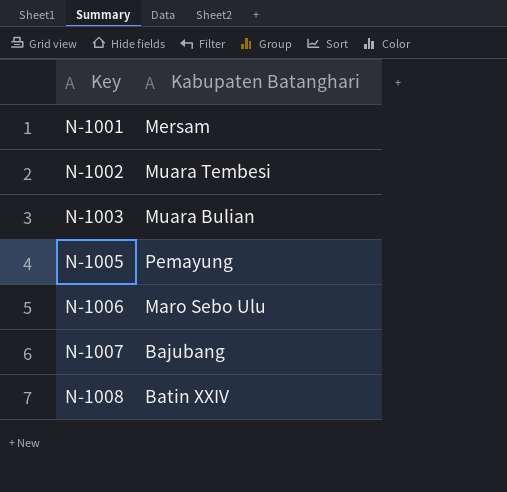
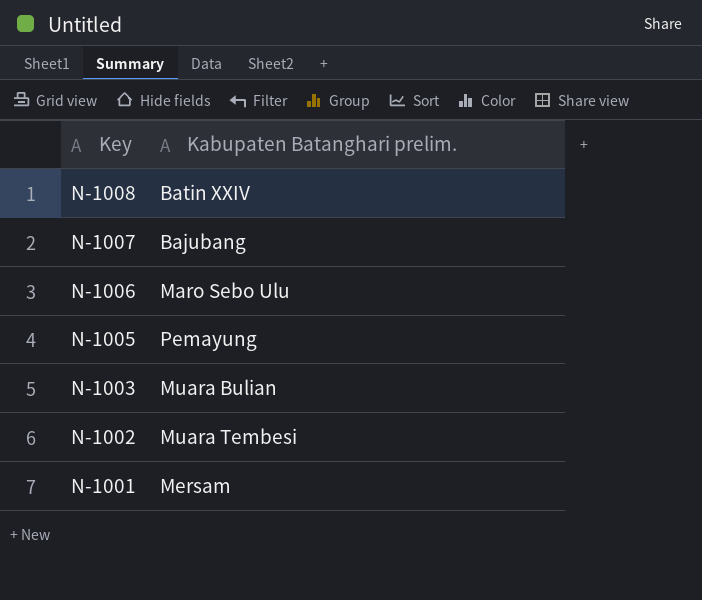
row order: Key ascending -> Key descending
column name: Kabupaten Batanghari -> Kabupaten Batanghari prelim.

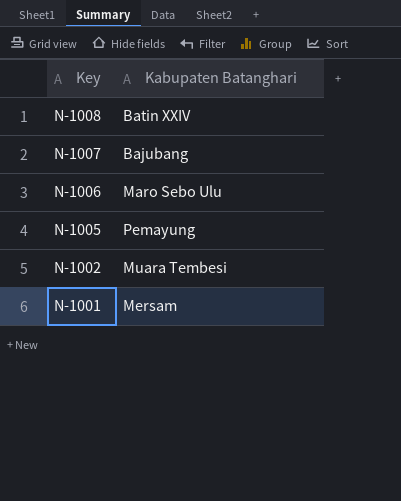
column name: Kabupaten Batanghari prelim. -> Kabupaten Batanghari
row N-1003: Muara Bulian -> none

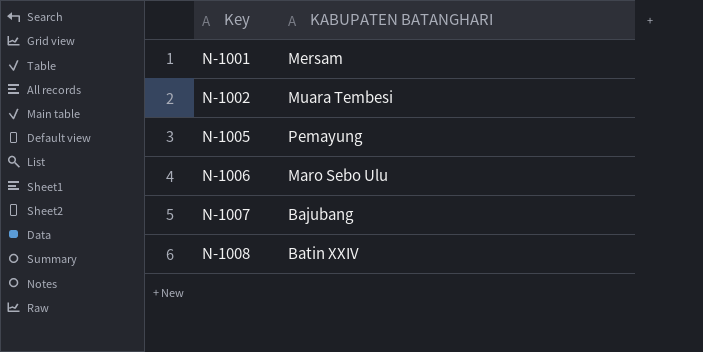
row order: Key descending -> Key ascending
column name: Kabupaten Batanghari -> KABUPATEN BATANGHARI

